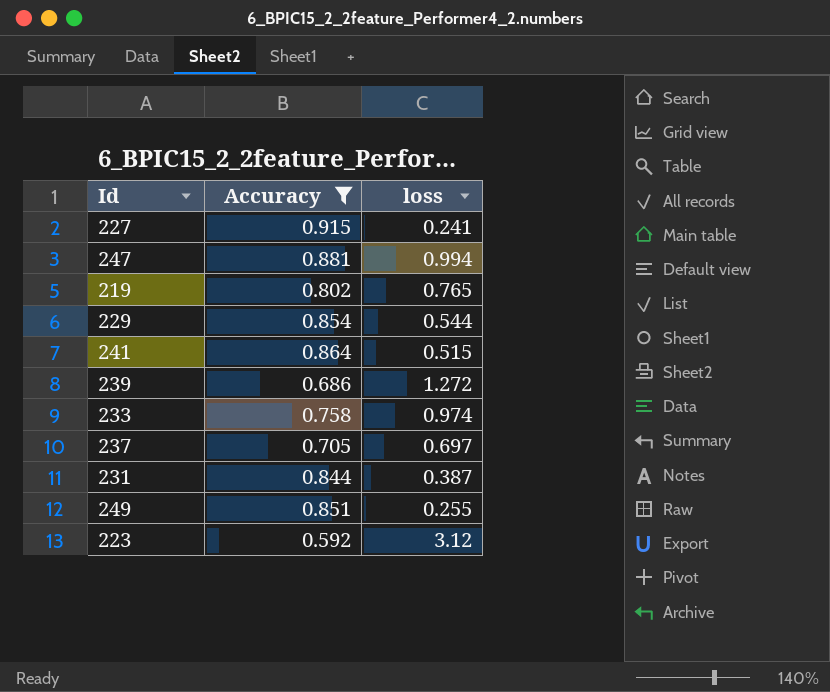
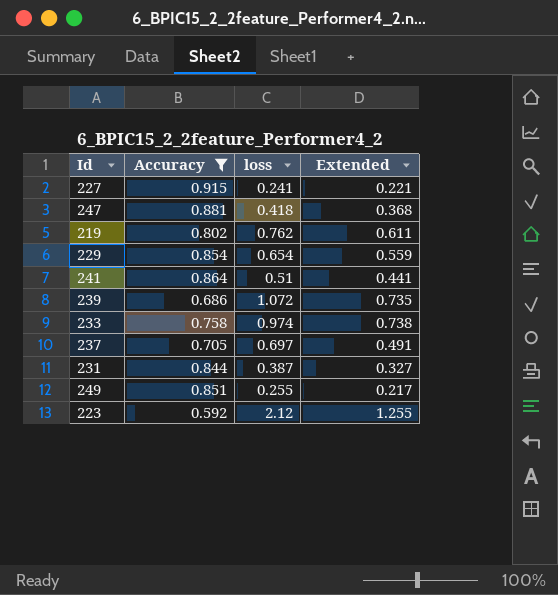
column Extended | formula: none -> [Accuracy] * [loss]
247 | loss: 0.994 -> 0.418
219 | loss: 0.765 -> 0.762
229 | loss: 0.544 -> 0.654
241 | loss: 0.515 -> 0.51
239 | loss: 1.272 -> 1.072
223 | loss: 3.12 -> 2.12

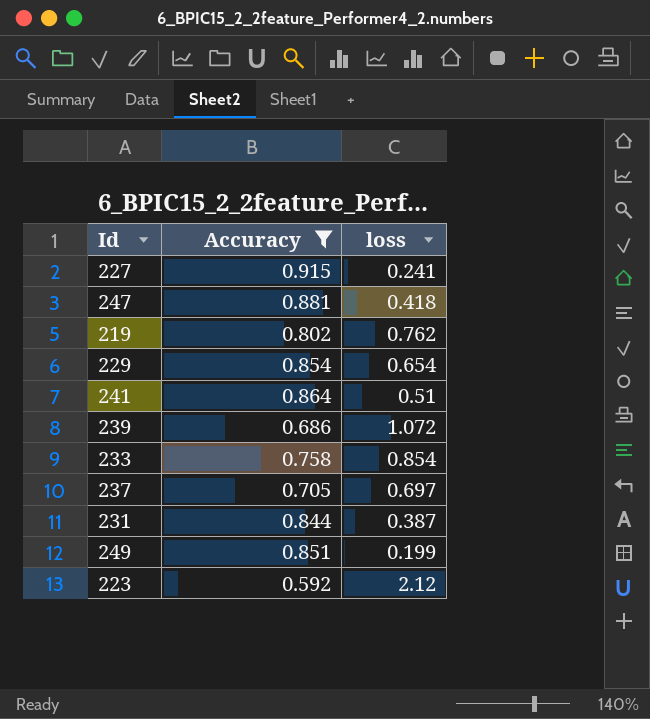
column Extended | formula: [Accuracy] * [loss] -> none
233 | loss: 0.974 -> 0.854
249 | loss: 0.255 -> 0.199

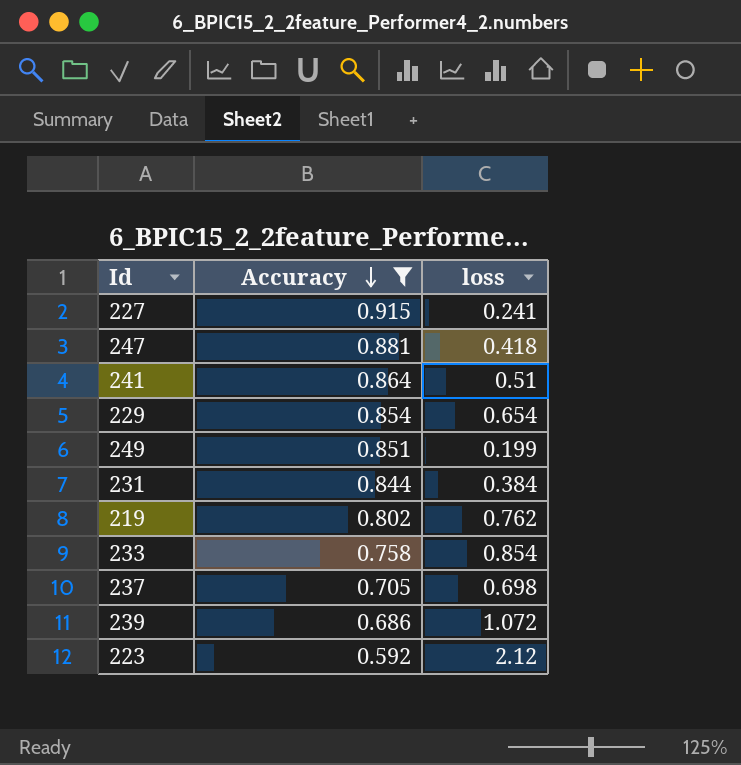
row order: none -> Accuracy descending
231 | loss: 0.387 -> 0.384
237 | loss: 0.697 -> 0.698

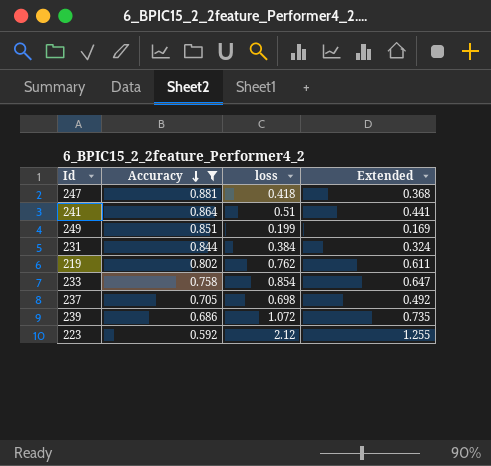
column Extended | formula: none -> [Accuracy] * [loss]
row 227: 0.915 | 0.241 -> none
row 229: 0.854 | 0.654 -> none

